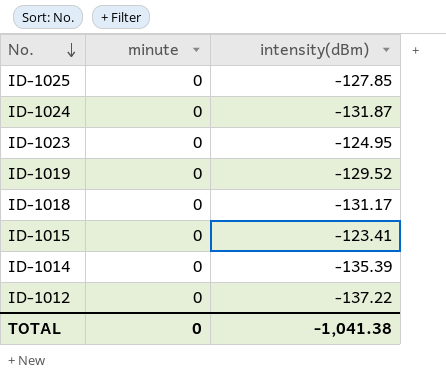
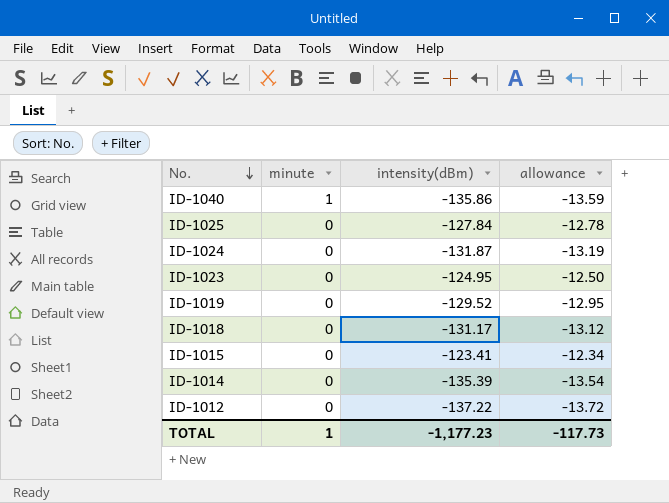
column allowance | formula: none -> [intensity(dBm)] * 0.1
row ID-1040: none -> 1 | -135.86 | -13.59
ID-1025 | intensity(dBm): -127.85 -> -127.84
TOTAL | minute: 0 -> 1
TOTAL | intensity(dBm): -1,041.38 -> -1,177.23

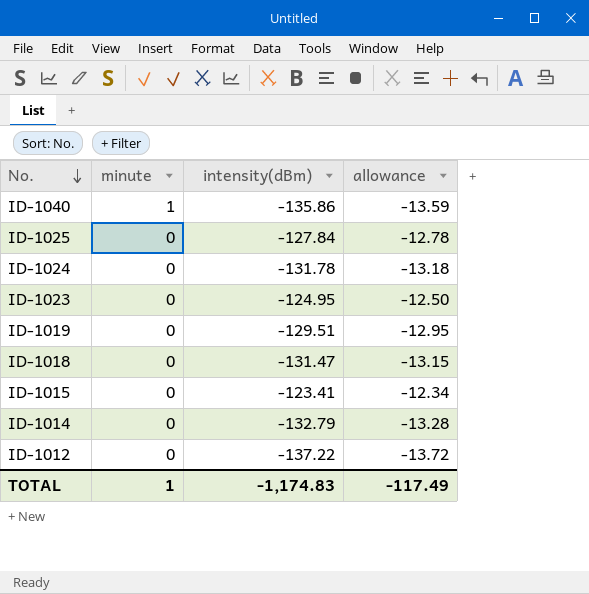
ID-1024 | intensity(dBm): -131.87 -> -131.78
ID-1024 | allowance: -13.19 -> -13.18
ID-1019 | intensity(dBm): -129.52 -> -129.51
ID-1018 | intensity(dBm): -131.17 -> -131.47
ID-1018 | allowance: -13.12 -> -13.15
ID-1014 | intensity(dBm): -135.39 -> -132.79
ID-1014 | allowance: -13.54 -> -13.28
TOTAL | intensity(dBm): -1,177.23 -> -1,174.83
TOTAL | allowance: -117.73 -> -117.49

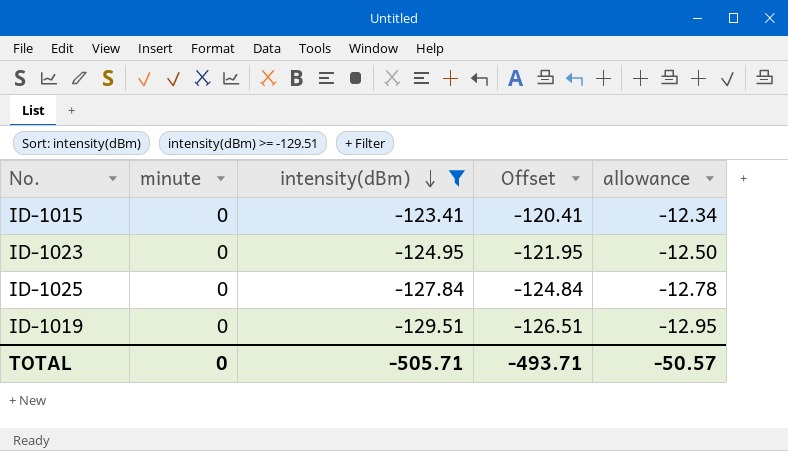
filter: none -> intensity(dBm) >= -129.51
row order: No. descending -> intensity(dBm) descending
column Offset | formula: none -> [intensity(dBm)] + 3
TOTAL | minute: 1 -> 0
TOTAL | intensity(dBm): -1,174.83 -> -505.71
TOTAL | allowance: -117.49 -> -50.57

